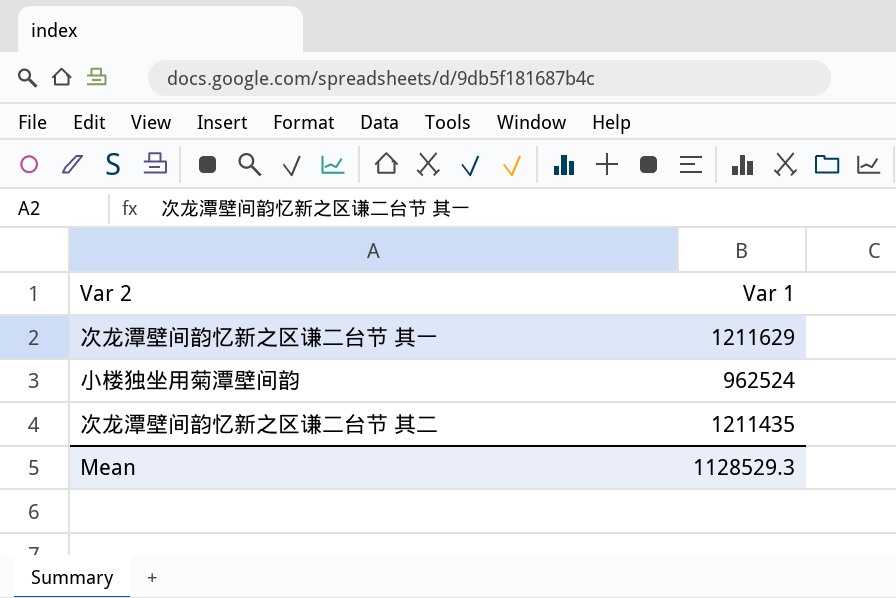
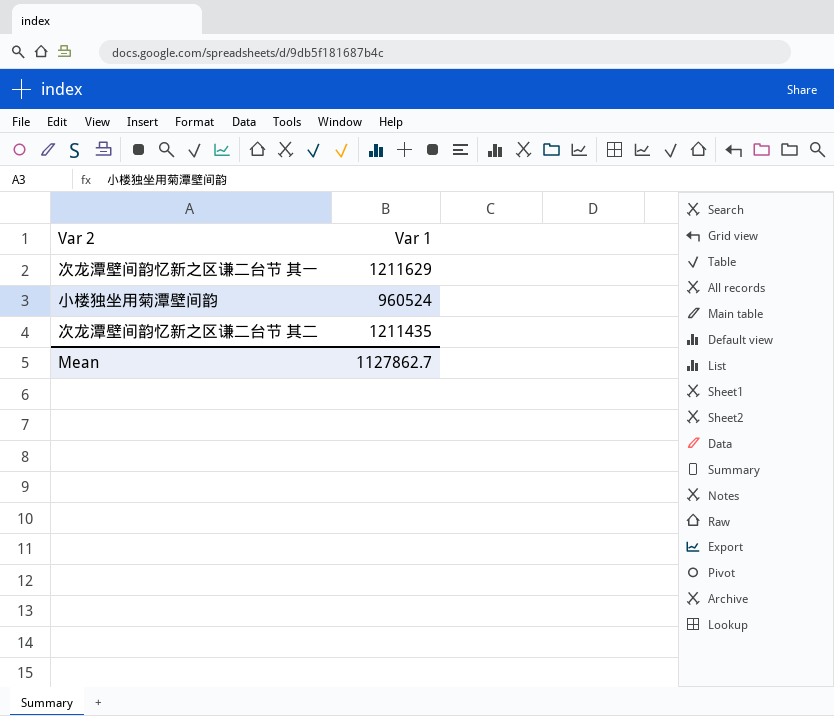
小楼独坐用菊潭壁间韵 | Var 1: 962524 -> 960524
Mean | Var 1: 1128529.3 -> 1127862.7

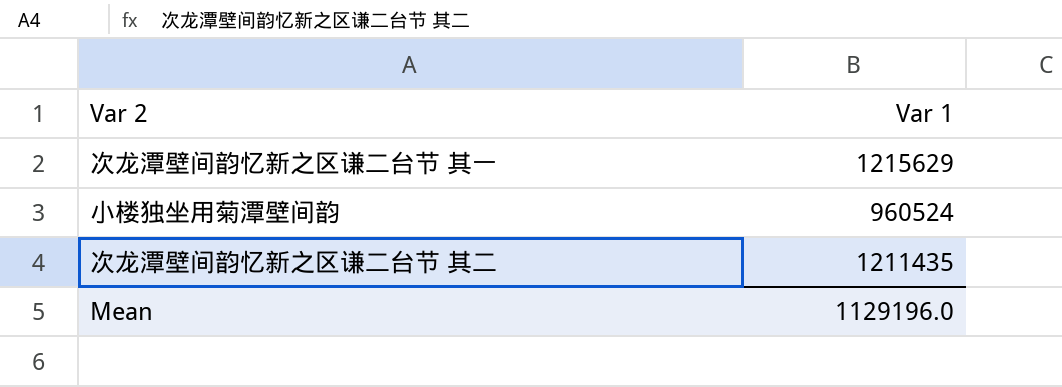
次龙潭壁间韵忆新之区谦二台节 其一 | Var 1: 1211629 -> 1215629
Mean | Var 1: 1127862.7 -> 1129196.0

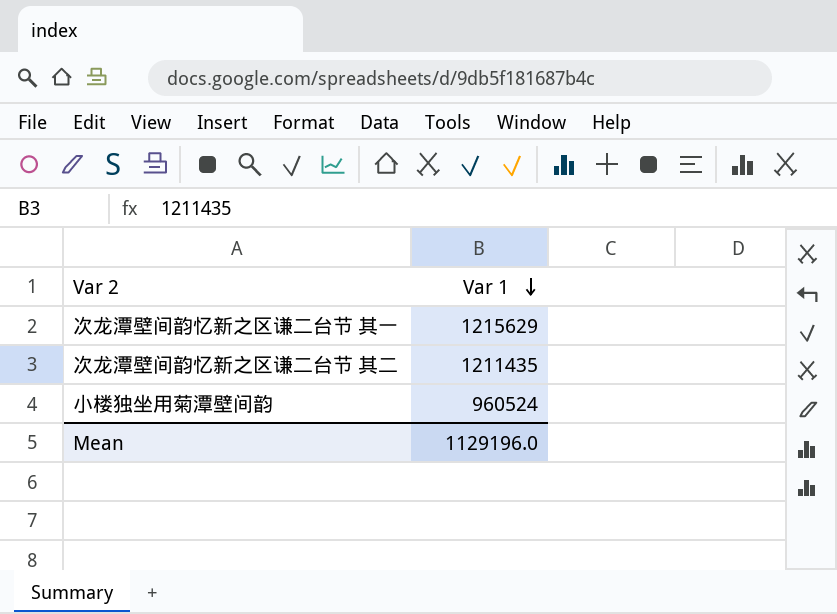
row order: none -> Var 1 descending

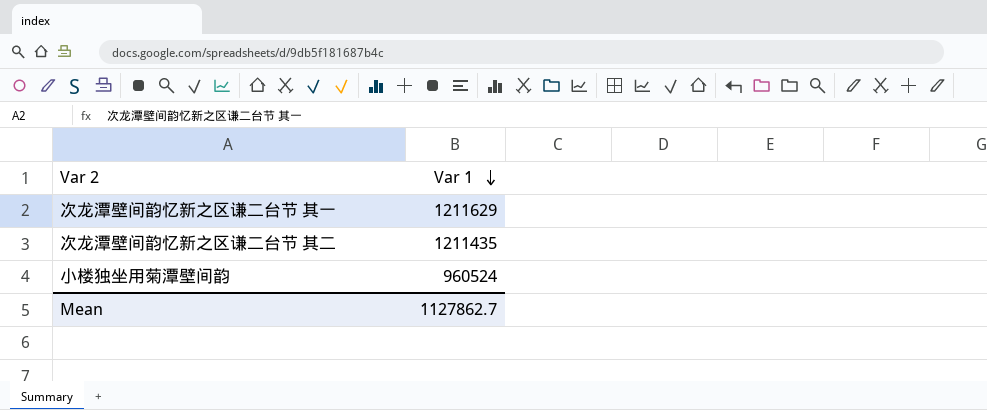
次龙潭壁间韵忆新之区谦二台节 其一 | Var 1: 1215629 -> 1211629
Mean | Var 1: 1129196.0 -> 1127862.7

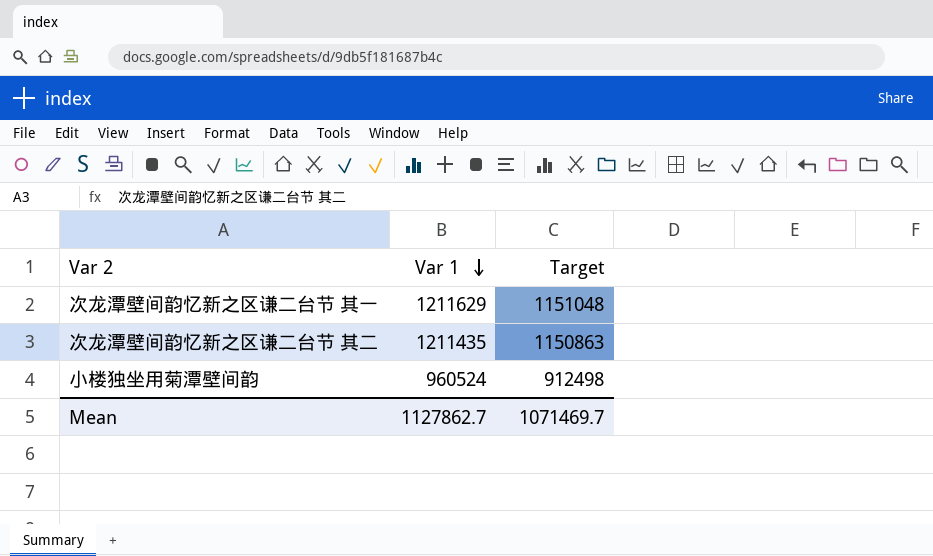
column Target | formula: none -> [Var 1] * 0.95

